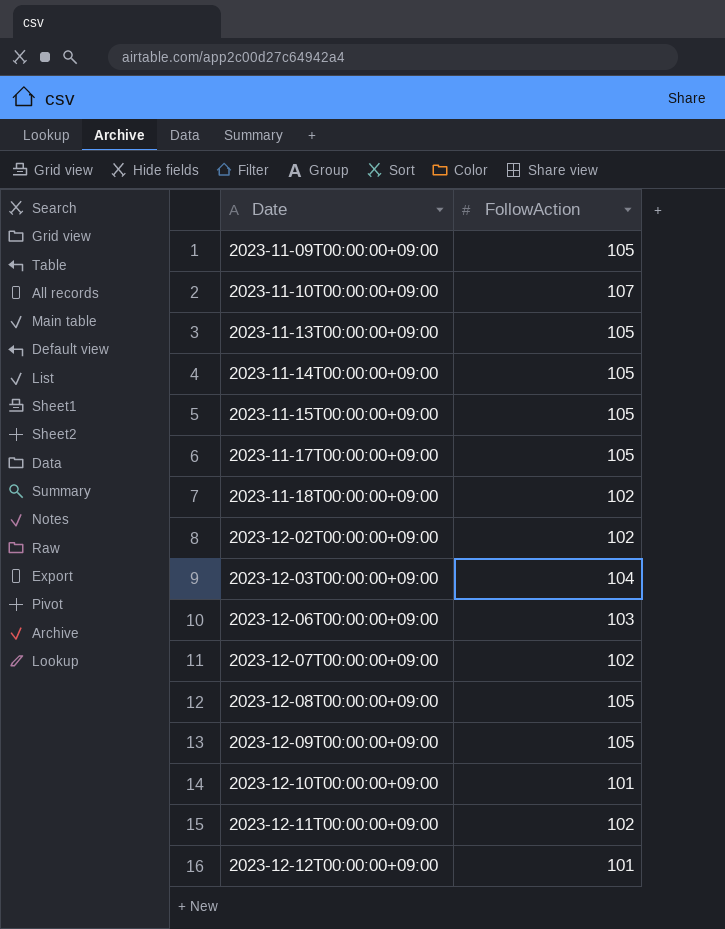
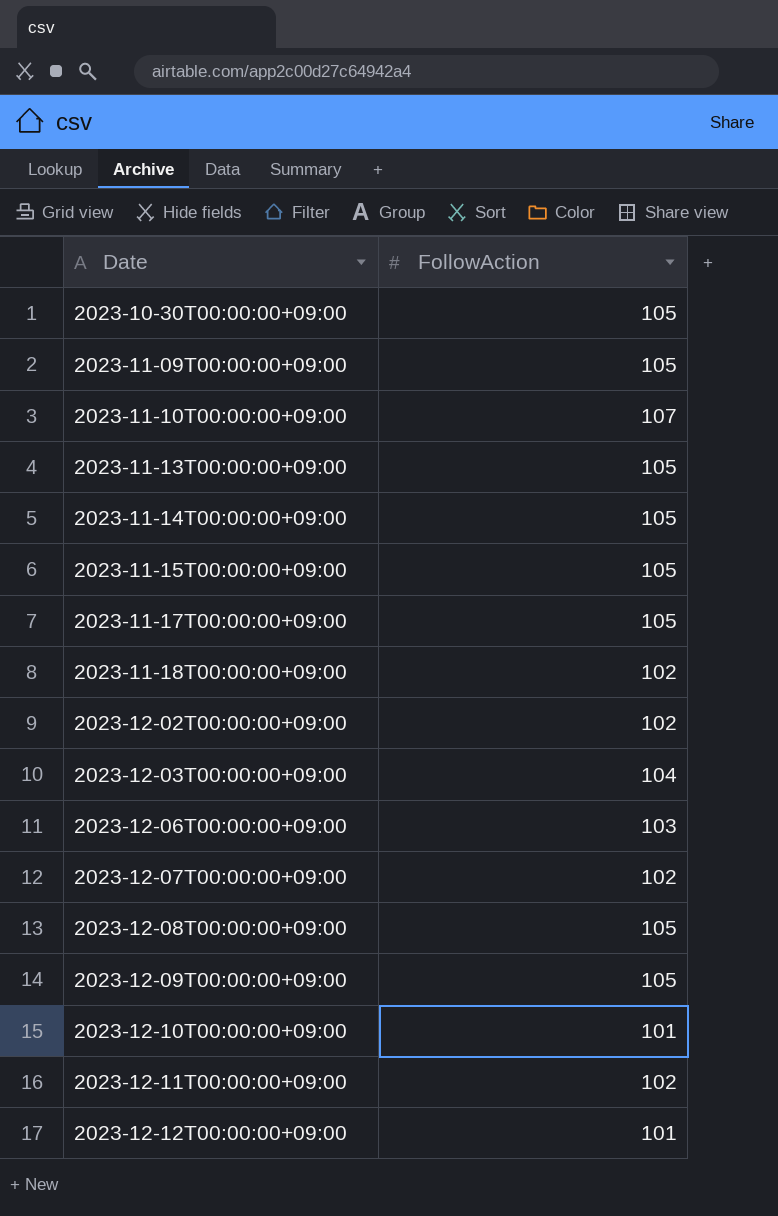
row 2023-10-30T00:00:00+09:00: none -> 105

